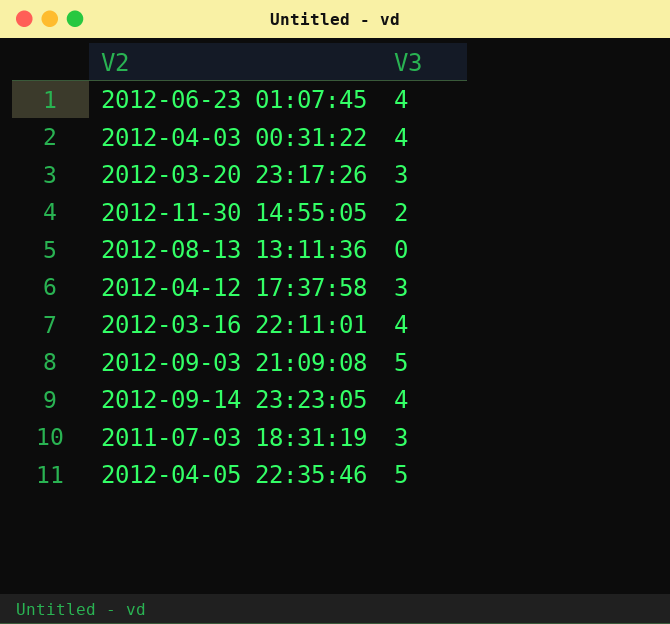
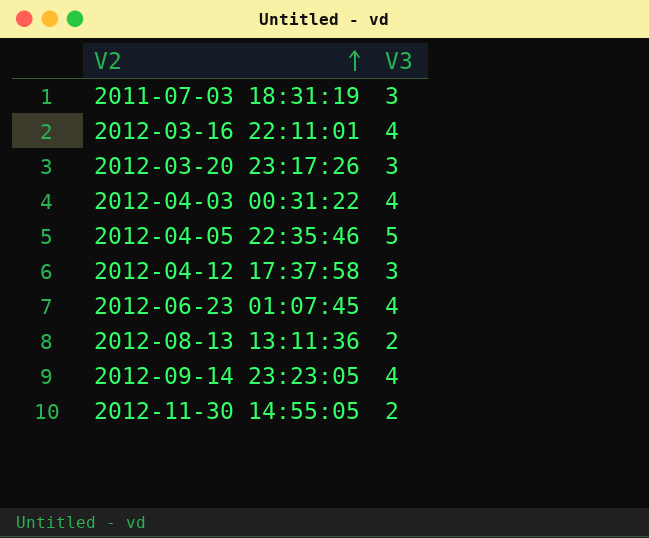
row order: none -> V2 ascending
row 2012-09-03 21:09:08: 5 -> none
2012-08-13 13:11:36 | V3: 0 -> 2

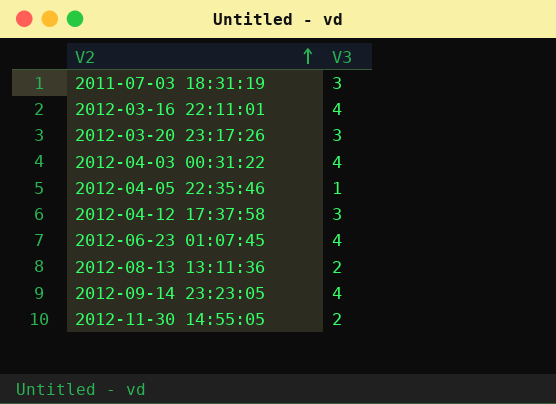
2012-04-05 22:35:46 | V3: 5 -> 1

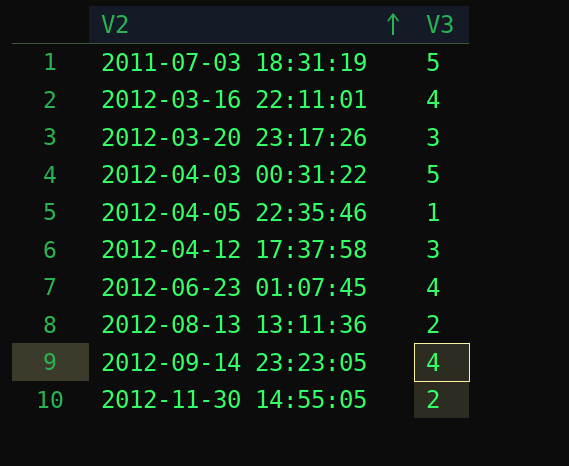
2011-07-03 18:31:19 | V3: 3 -> 5
2012-04-03 00:31:22 | V3: 4 -> 5

